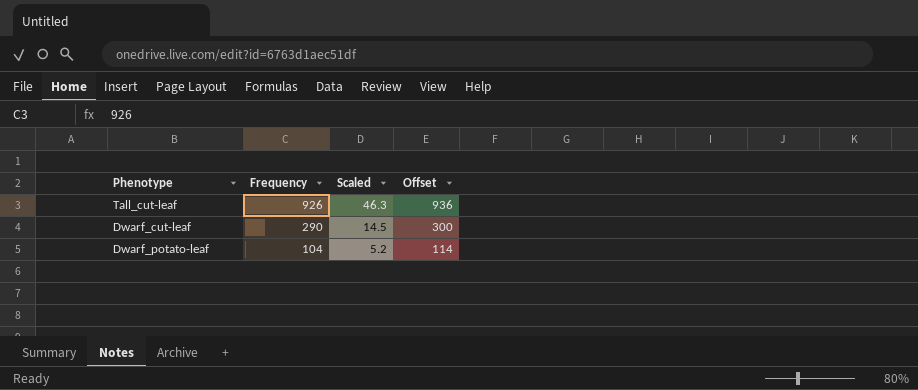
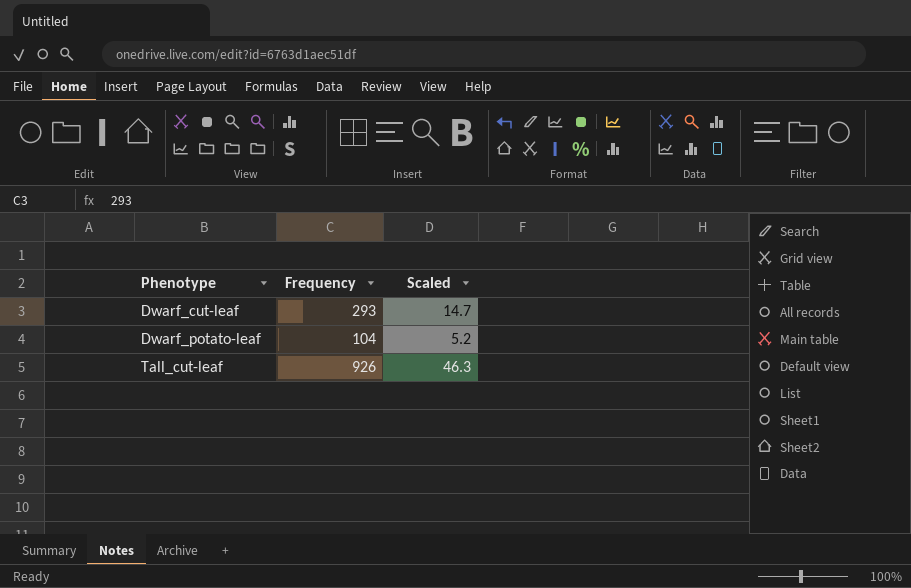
row order: Frequency descending -> Phenotype ascending
column Offset | formula: [Frequency] + 10 -> none
Dwarf_cut-leaf | Frequency: 290 -> 293
Dwarf_cut-leaf | Scaled: 14.5 -> 14.7

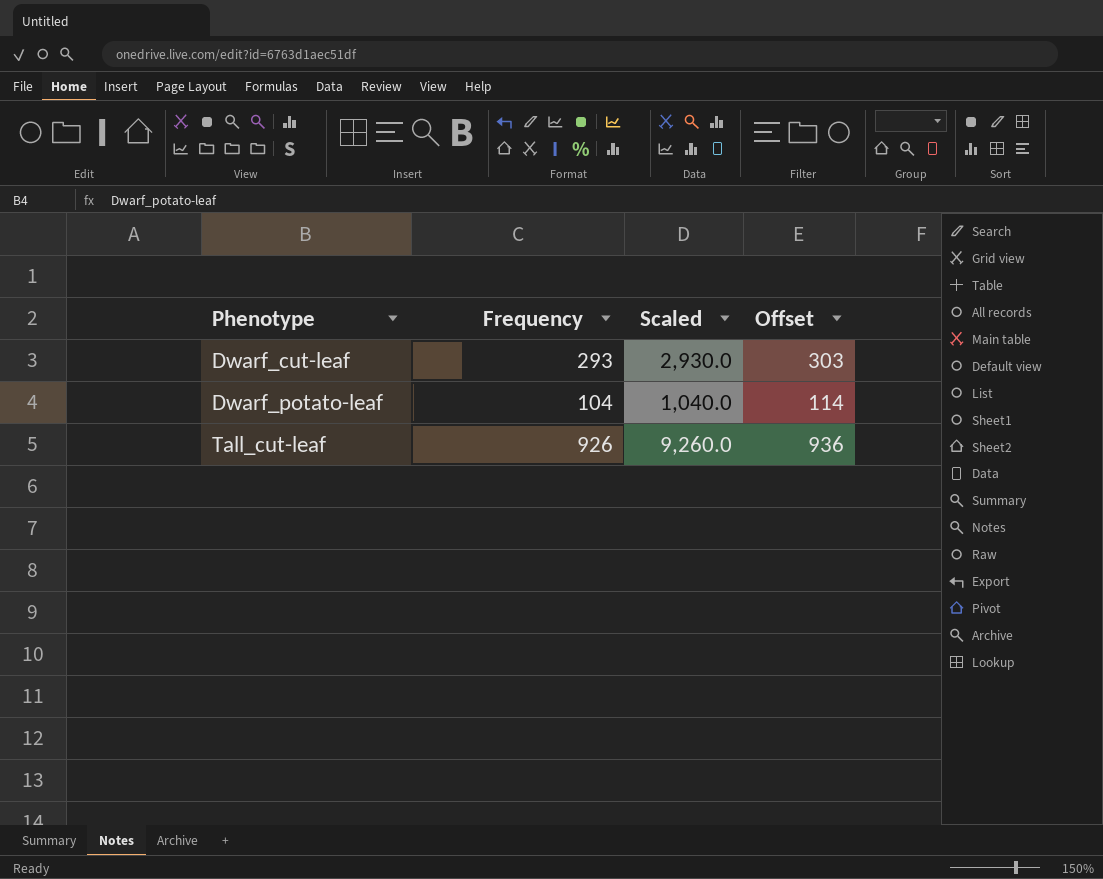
column Scaled | formula: [Frequency] * 0.05 -> [Frequency] * 10
column Offset | formula: none -> [Frequency] + 10

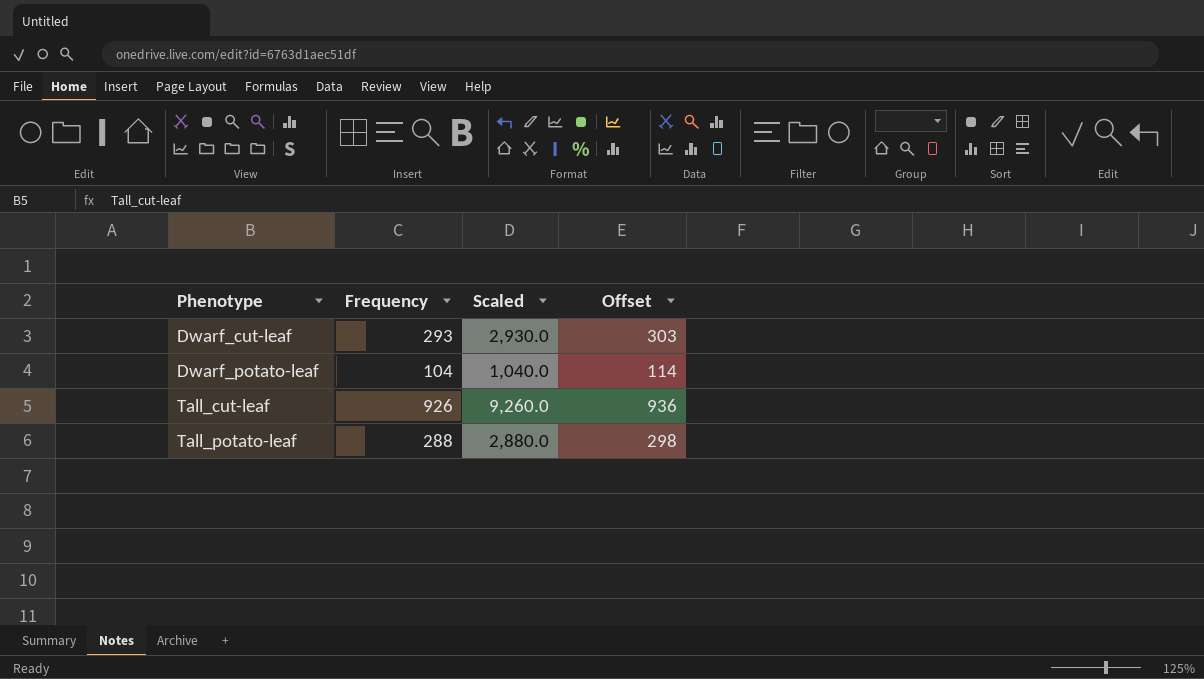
row Tall_potato-leaf: none -> 288 | 2,880.0 | 298

